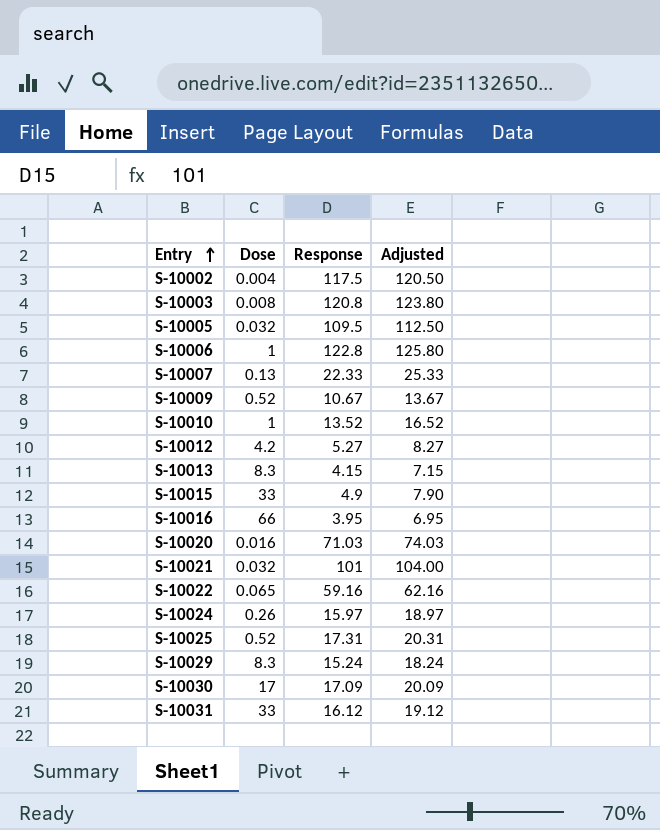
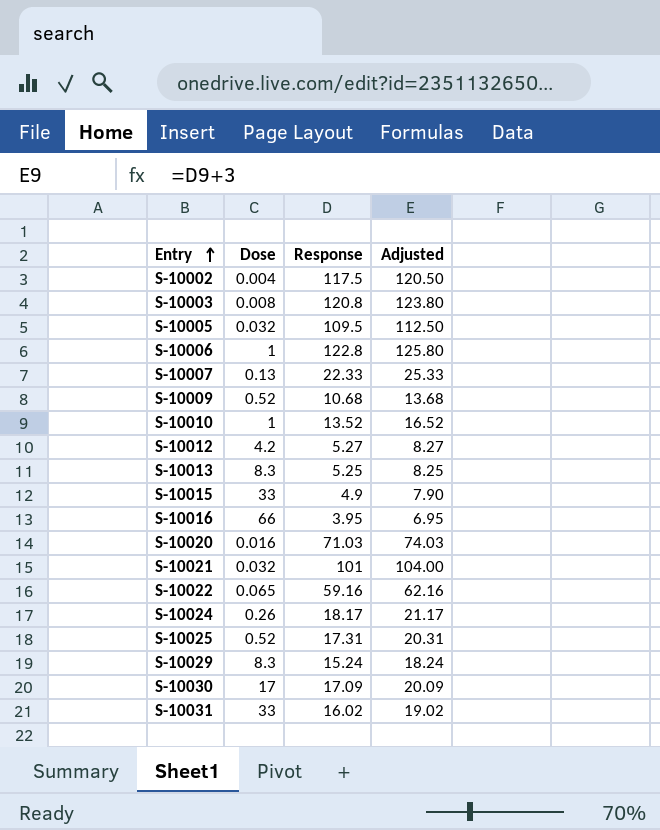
S-10009 | Response: 10.67 -> 10.68
S-10009 | Adjusted: 13.67 -> 13.68
S-10013 | Response: 4.15 -> 5.25
S-10013 | Adjusted: 7.15 -> 8.25
S-10024 | Response: 15.97 -> 18.17
S-10024 | Adjusted: 18.97 -> 21.17
S-10031 | Response: 16.12 -> 16.02
S-10031 | Adjusted: 19.12 -> 19.02

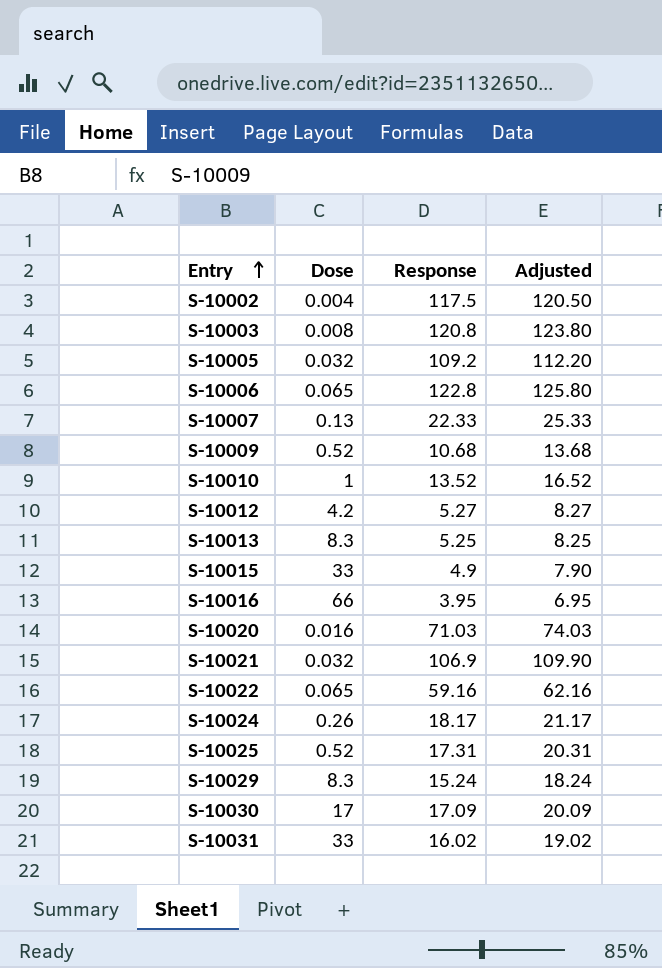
S-10005 | Response: 109.5 -> 109.2
S-10005 | Adjusted: 112.50 -> 112.20
S-10006 | Dose: 1 -> 0.065
S-10021 | Response: 101 -> 106.9
S-10021 | Adjusted: 104.00 -> 109.90

